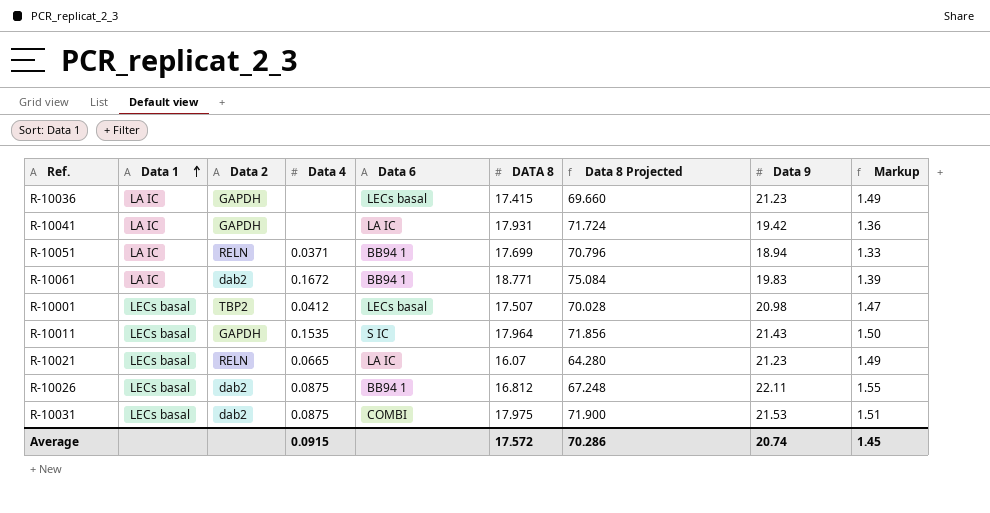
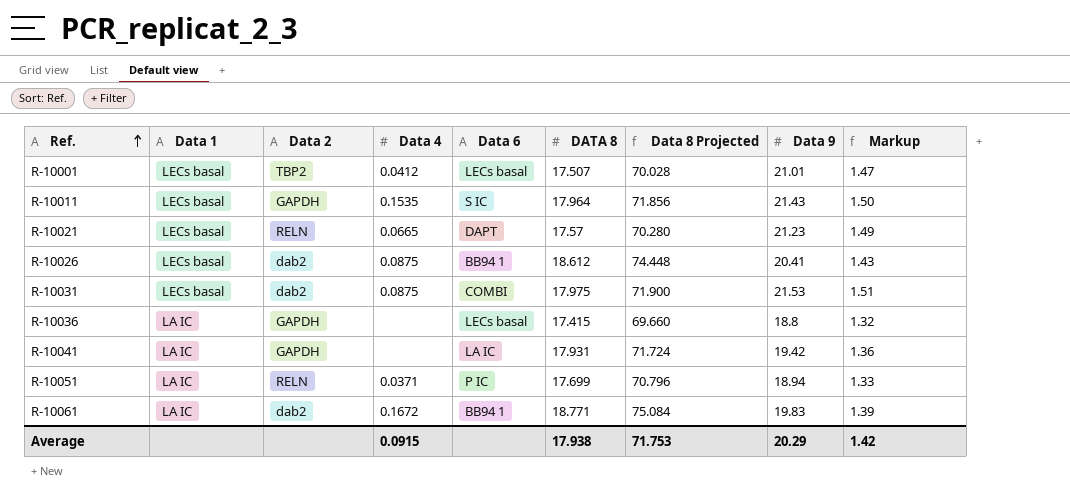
row order: Data 1 ascending -> Ref. ascending
R-10001 | Data 9: 20.98 -> 21.01
R-10021 | Data 6: LA IC -> DAPT
R-10021 | DATA 8: 16.07 -> 17.57
R-10021 | Data 8 Projected: 64.280 -> 70.280
R-10026 | DATA 8: 16.812 -> 18.612
R-10026 | Data 8 Projected: 67.248 -> 74.448
R-10026 | Data 9: 22.11 -> 20.41
R-10026 | Markup: 1.55 -> 1.43
R-10036 | Data 9: 21.23 -> 18.8
R-10036 | Markup: 1.49 -> 1.32
R-10051 | Data 6: BB94 1 -> P IC
Average | DATA 8: 17.572 -> 17.938
Average | Data 8 Projected: 70.286 -> 71.753
Average | Data 9: 20.74 -> 20.29
Average | Markup: 1.45 -> 1.42

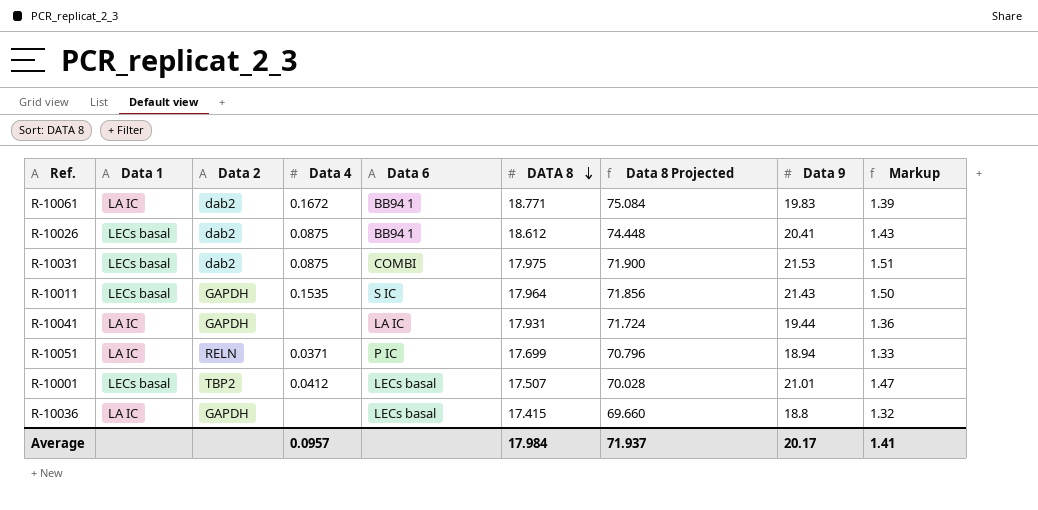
row order: Ref. ascending -> DATA 8 descending
row R-10021: LECs basal | RELN | 0.0665 | DAPT | 17.57 | 70.280 | 21.23 | 1.49 -> none
R-10041 | Data 9: 19.42 -> 19.44
Average | Data 4: 0.0915 -> 0.0957
Average | DATA 8: 17.938 -> 17.984
Average | Data 8 Projected: 71.753 -> 71.937
Average | Data 9: 20.29 -> 20.17
Average | Markup: 1.42 -> 1.41

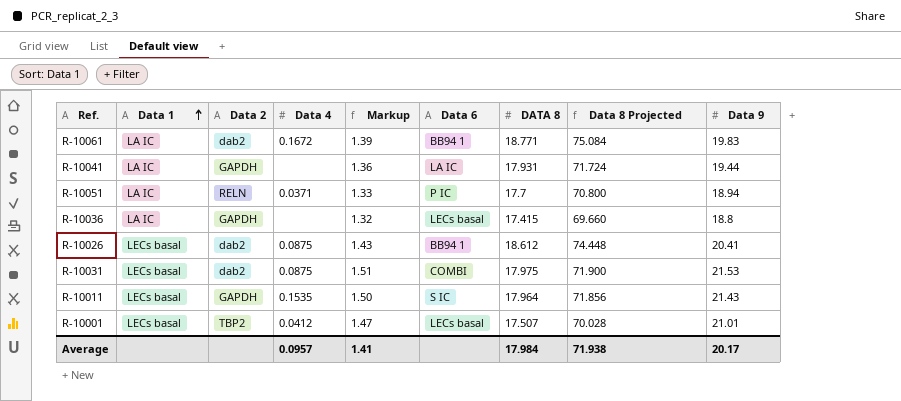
row order: DATA 8 descending -> Data 1 ascending
column Markup | position: 9 -> 5
R-10051 | DATA 8: 17.699 -> 17.7
R-10051 | Data 8 Projected: 70.796 -> 70.800
Average | Data 8 Projected: 71.937 -> 71.938

